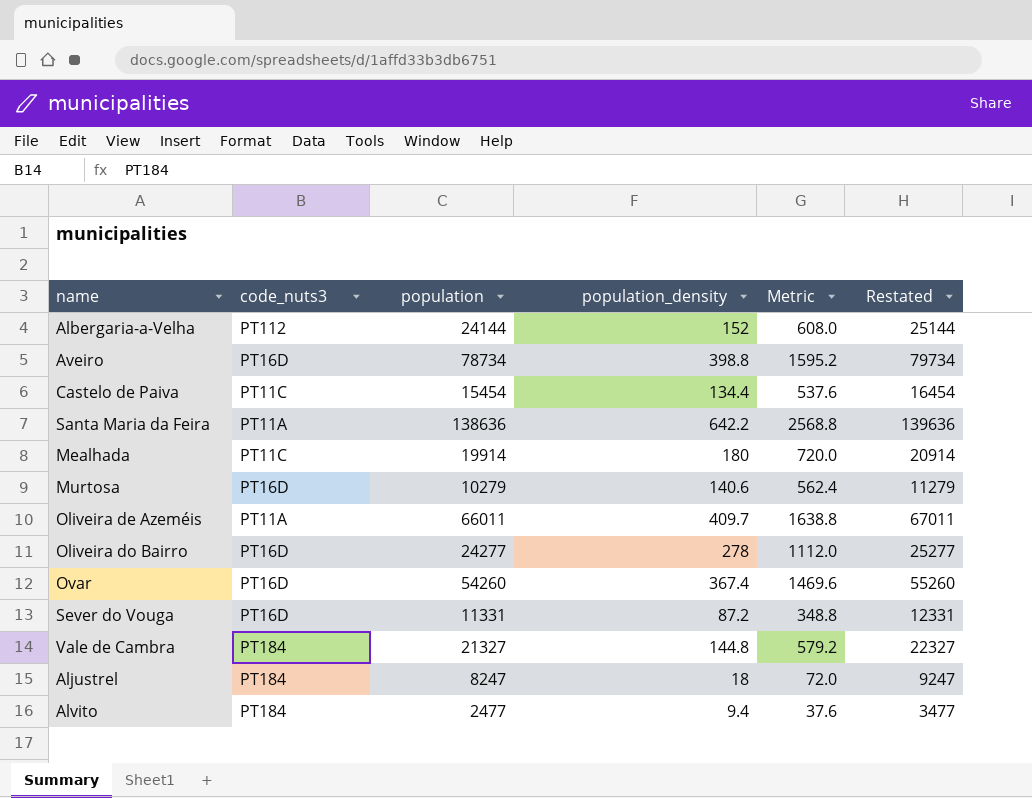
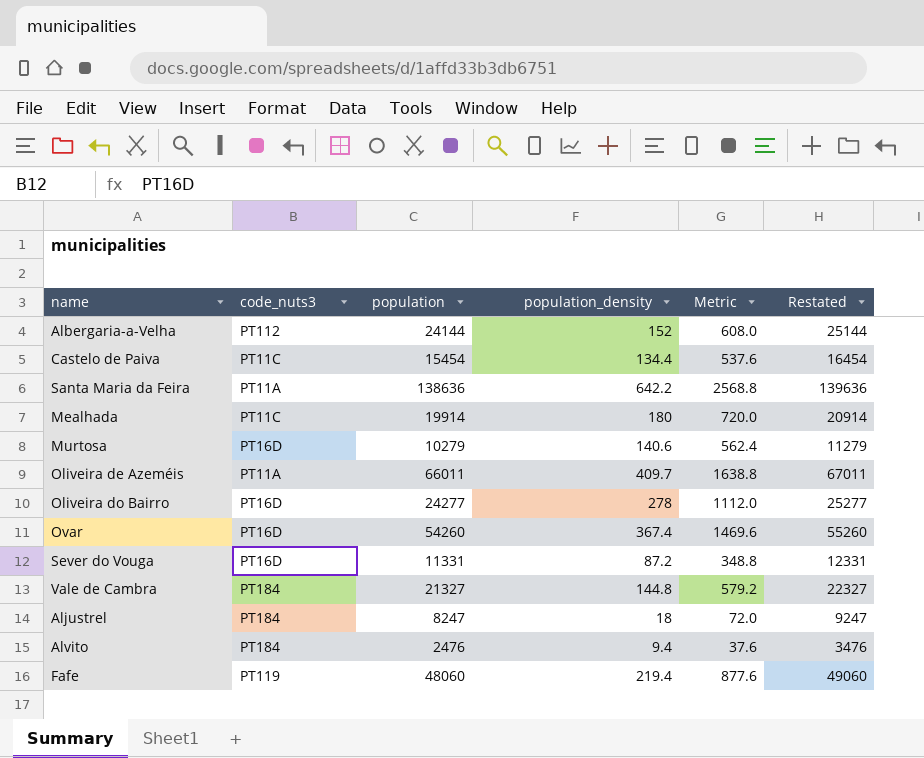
row Aveiro: PT16D | 78734 | 398.8 | 1595.2 | 79734 -> none
Alvito | population: 2477 -> 2476
Alvito | Restated: 3477 -> 3476
row Fafe: none -> PT119 | 48060 | 219.4 | 877.6 | 49060

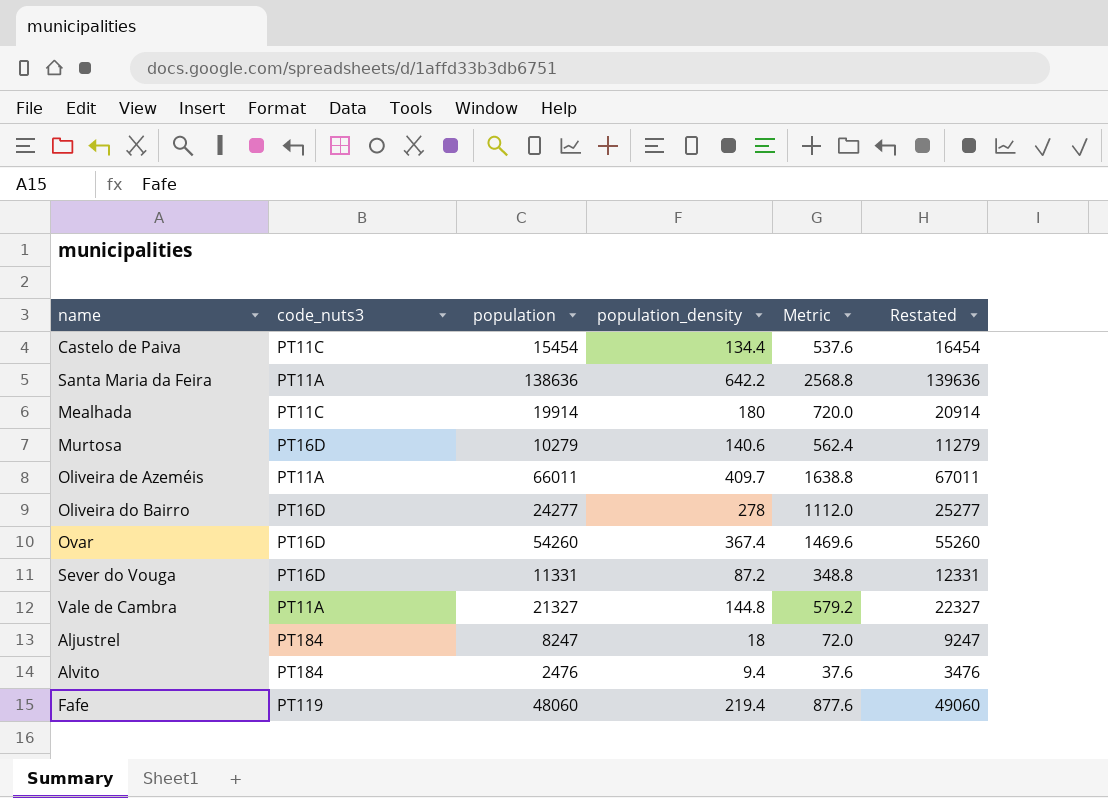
row Albergaria-a-Velha: PT112 | 24144 | 152 | 608.0 | 25144 -> none
Vale de Cambra | code_nuts3: PT184 -> PT11A

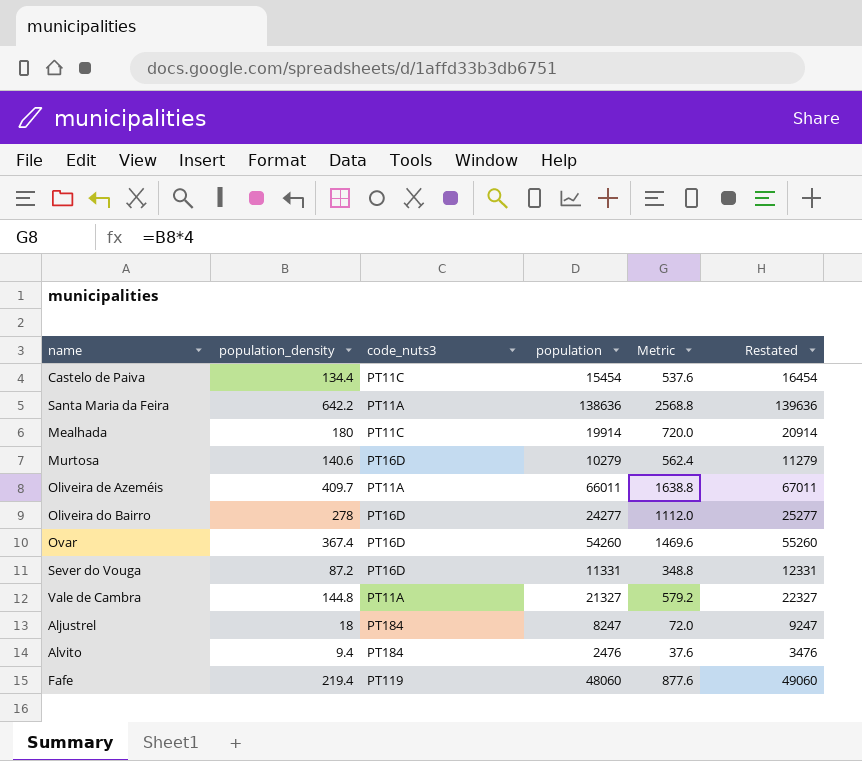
column population_density | position: 4 -> 2

